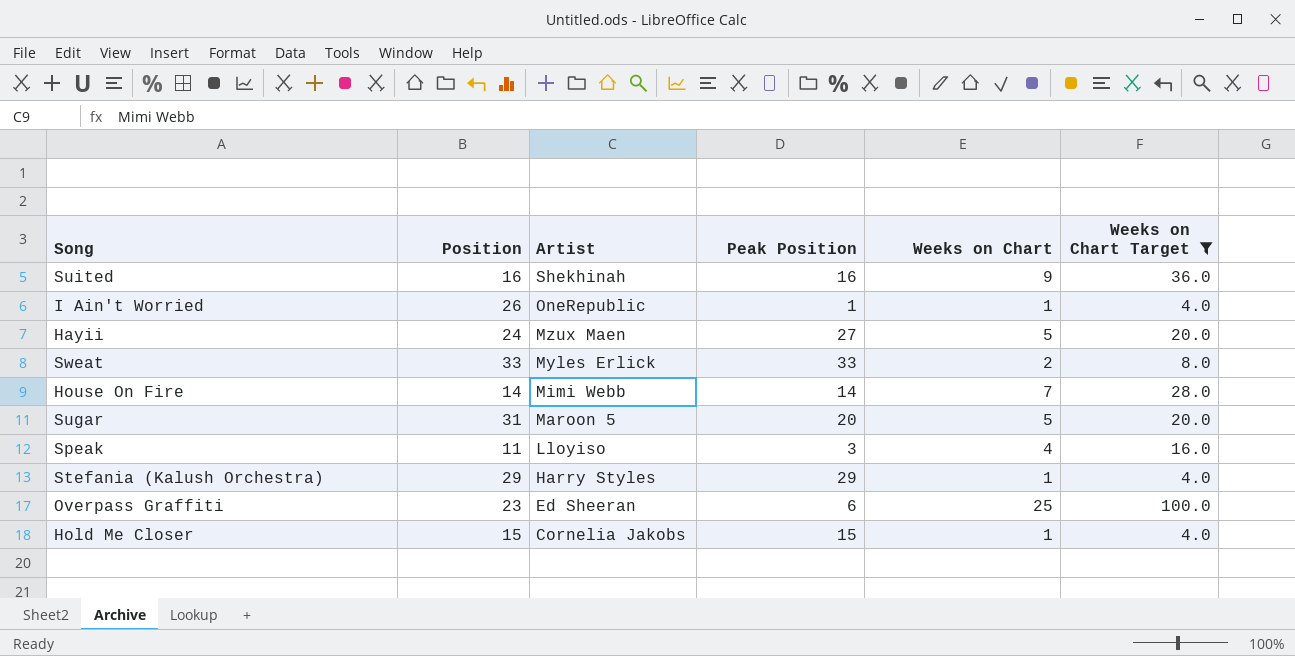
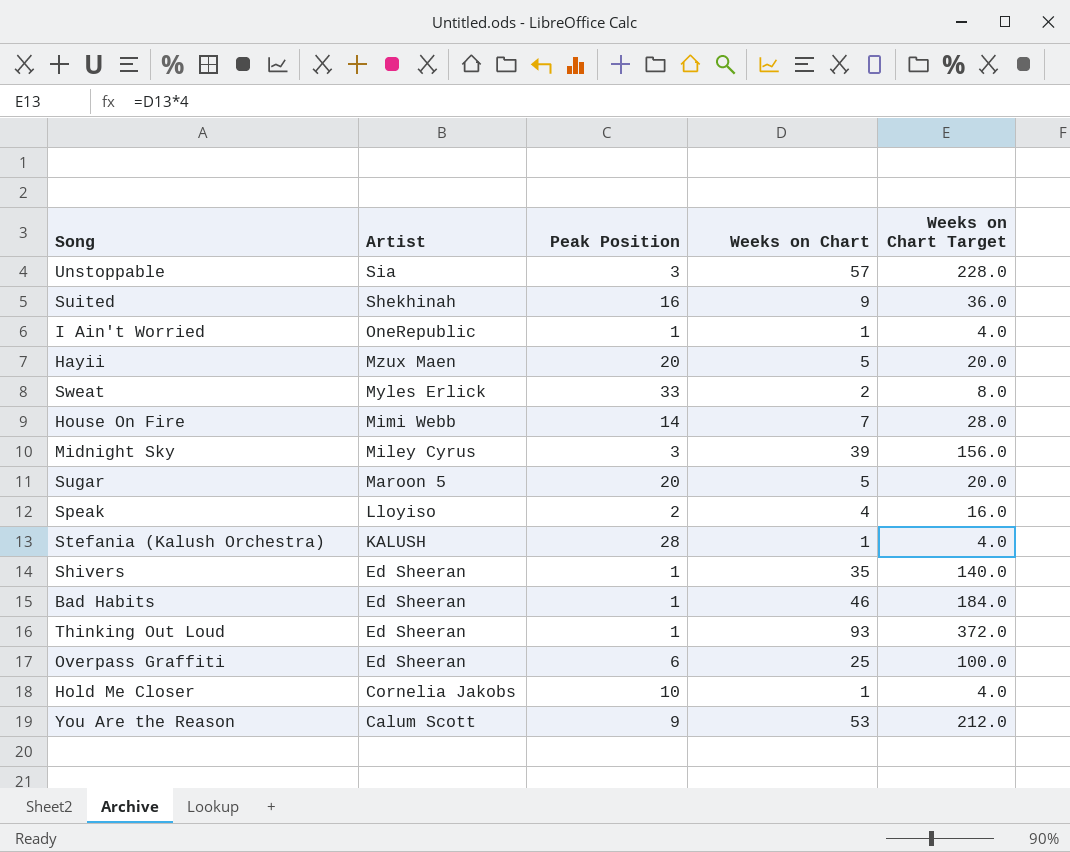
filter: Weeks on Chart Target <= 100.0 -> none
column Position | position: 2 -> none
Hayii | Peak Position: 27 -> 20
Speak | Peak Position: 3 -> 2
Stefania (Kalush Orchestra) | Artist: Harry Styles -> KALUSH
Stefania (Kalush Orchestra) | Peak Position: 29 -> 28
Hold Me Closer | Peak Position: 15 -> 10

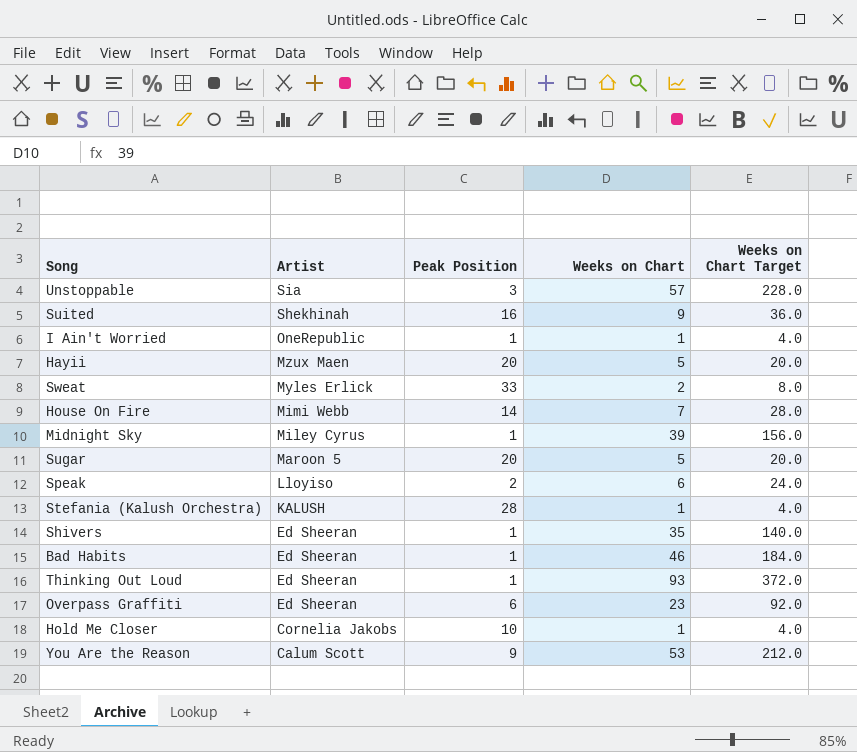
Midnight Sky | Peak Position: 3 -> 1
Speak | Weeks on Chart: 4 -> 6
Speak | Weeks on Chart Target: 16.0 -> 24.0
Overpass Graffiti | Weeks on Chart: 25 -> 23
Overpass Graffiti | Weeks on Chart Target: 100.0 -> 92.0

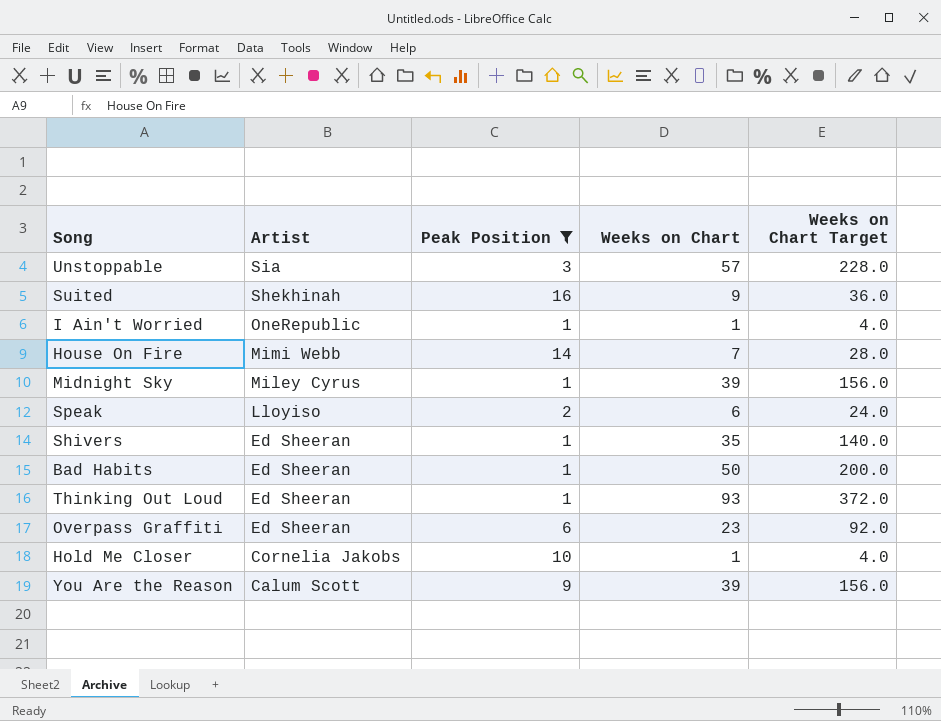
filter: none -> Peak Position <= 16
Bad Habits | Weeks on Chart: 46 -> 50
Bad Habits | Weeks on Chart Target: 184.0 -> 200.0
You Are the Reason | Weeks on Chart: 53 -> 39
You Are the Reason | Weeks on Chart Target: 212.0 -> 156.0

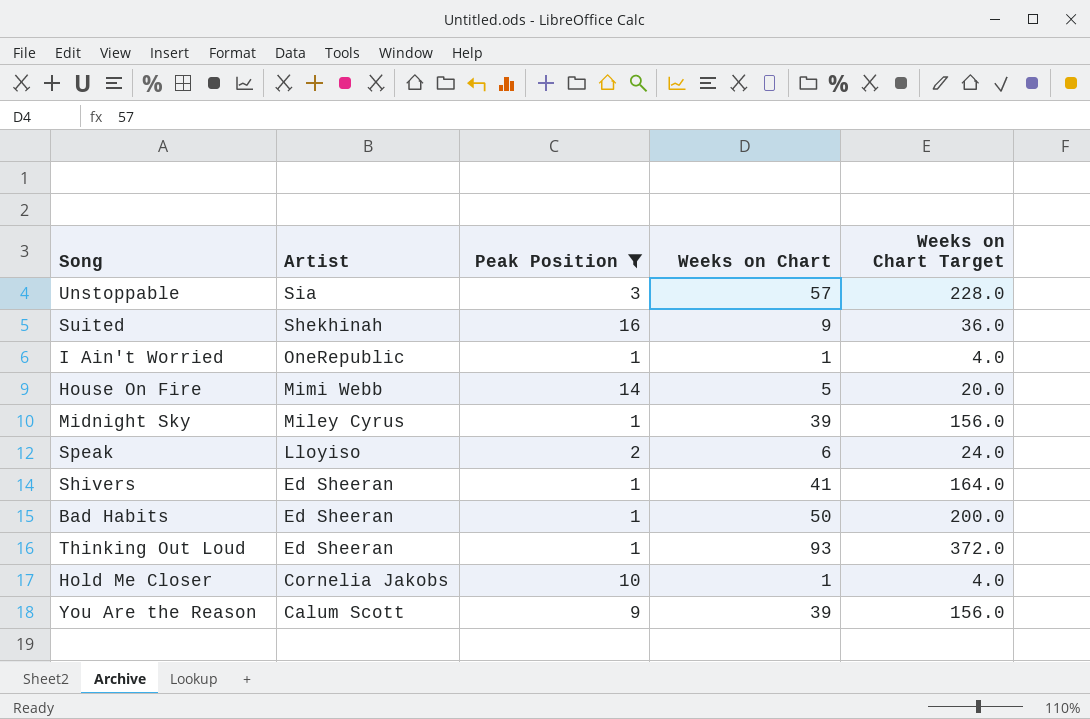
row Overpass Graffiti: Ed Sheeran | 6 | 23 | 92.0 -> none
House On Fire | Weeks on Chart: 7 -> 5
House On Fire | Weeks on Chart Target: 28.0 -> 20.0
Shivers | Weeks on Chart: 35 -> 41
Shivers | Weeks on Chart Target: 140.0 -> 164.0

